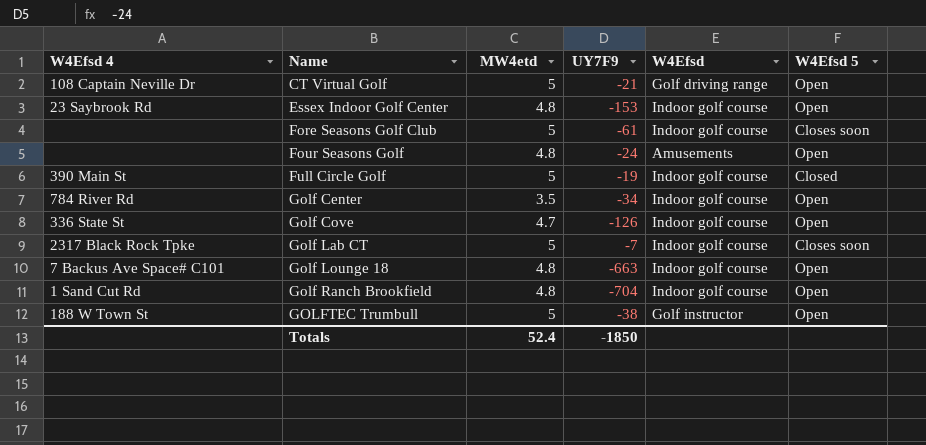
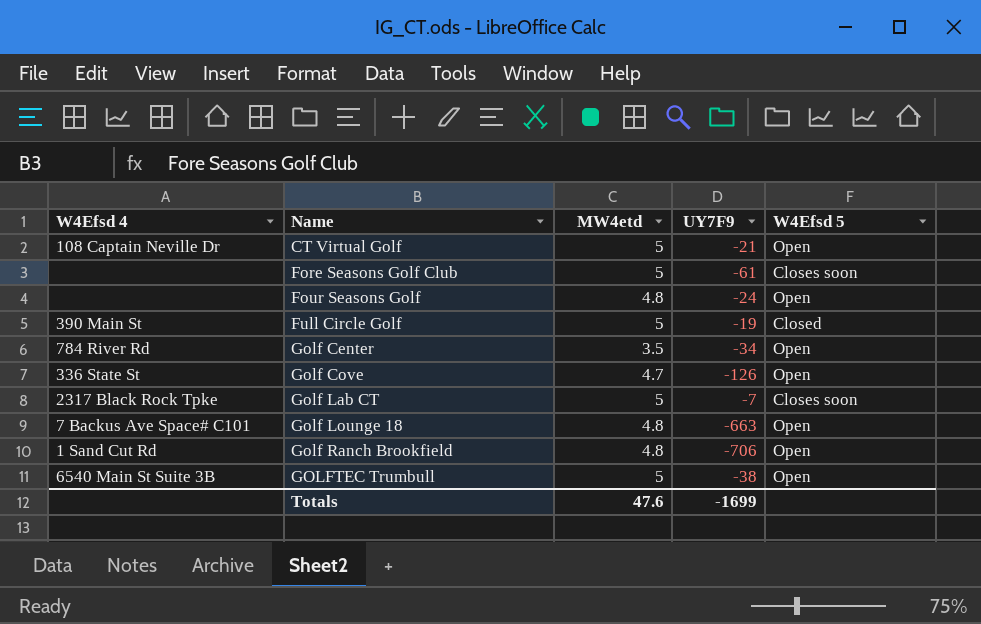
column W4Efsd | position: 5 -> none
row Essex Indoor Golf Center: 23 Saybrook Rd | 4.8 | -153 | Indoor golf course | Open -> none
Golf Ranch Brookfield | UY7F9: -704 -> -706
GOLFTEC Trumbull | W4Efsd 4: 188 W Town St -> 6540 Main St Suite 3B
Totals | MW4etd: 52.4 -> 47.6
Totals | UY7F9: -1850 -> -1699

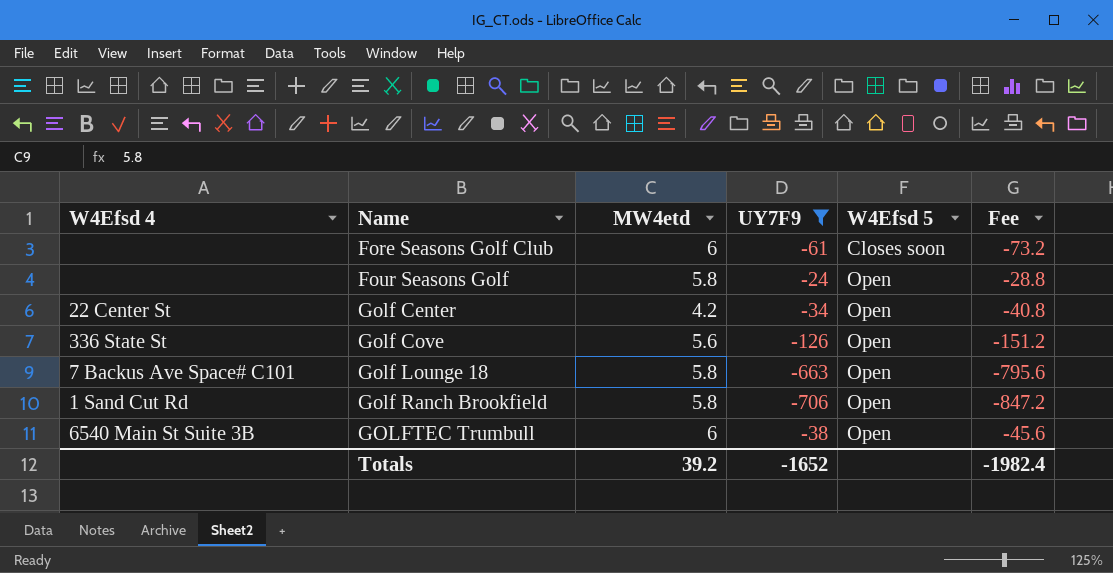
filter: none -> UY7F9 <= -24
column Fee | formula: none -> [UY7F9] * 1.2
Fore Seasons Golf Club | MW4etd: 5 -> 6
Four Seasons Golf | MW4etd: 4.8 -> 5.8
Golf Center | W4Efsd 4: 784 River Rd -> 22 Center St
Golf Center | MW4etd: 3.5 -> 4.2
Golf Cove | MW4etd: 4.7 -> 5.6
Golf Lounge 18 | MW4etd: 4.8 -> 5.8
Golf Ranch Brookfield | MW4etd: 4.8 -> 5.8
GOLFTEC Trumbull | MW4etd: 5 -> 6
Totals | MW4etd: 47.6 -> 39.2
Totals | UY7F9: -1699 -> -1652

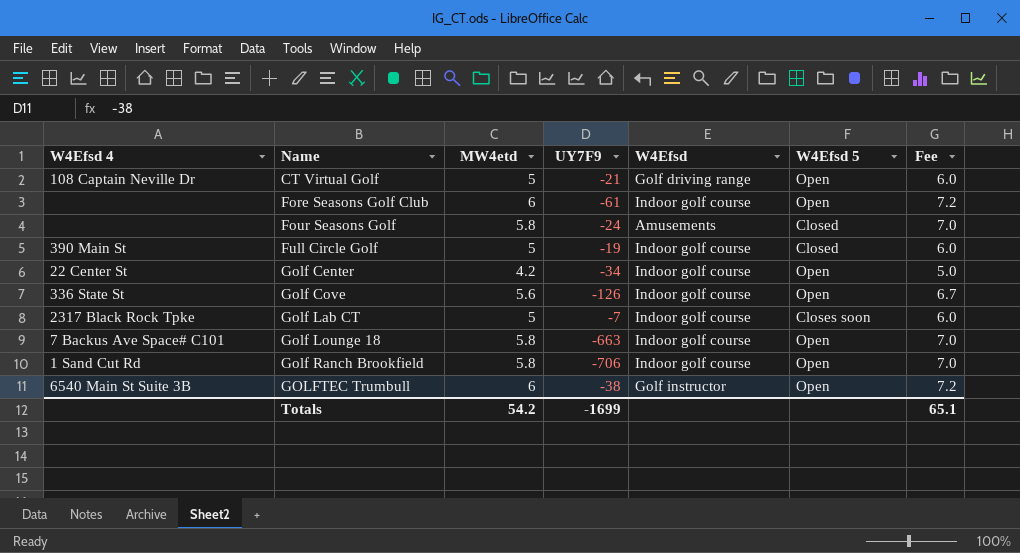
filter: UY7F9 <= -24 -> none
column W4Efsd | position: none -> 5
column Fee | formula: [UY7F9] * 1.2 -> [MW4etd] * 1.2
Fore Seasons Golf Club | W4Efsd 5: Closes soon -> Open
Four Seasons Golf | W4Efsd 5: Open -> Closed
Totals | MW4etd: 39.2 -> 54.2
Totals | UY7F9: -1652 -> -1699
Totals | Fee: -1982.4 -> 65.1

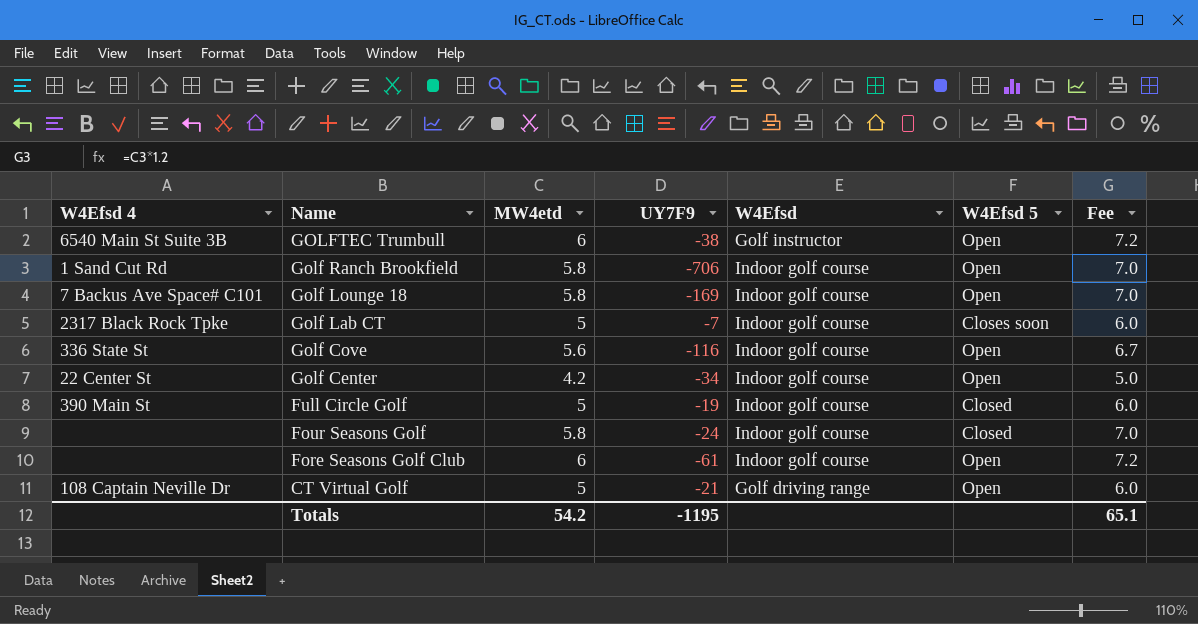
row order: Name ascending -> Name descending
Golf Lounge 18 | UY7F9: -663 -> -169
Golf Cove | UY7F9: -126 -> -116
Four Seasons Golf | W4Efsd: Amusements -> Indoor golf course
Totals | UY7F9: -1699 -> -1195

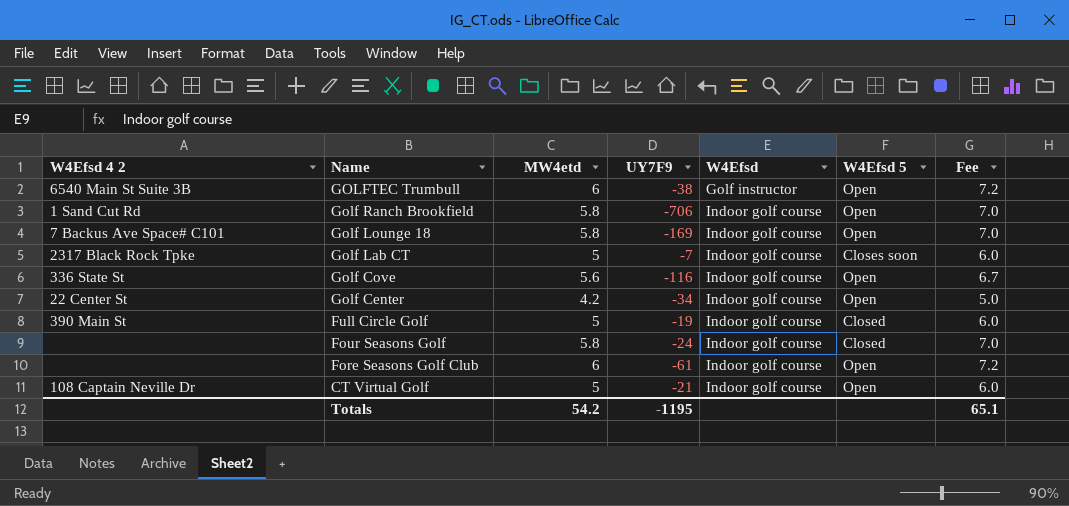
column name: W4Efsd 4 -> W4Efsd 4 2
CT Virtual Golf | W4Efsd: Golf driving range -> Indoor golf course

